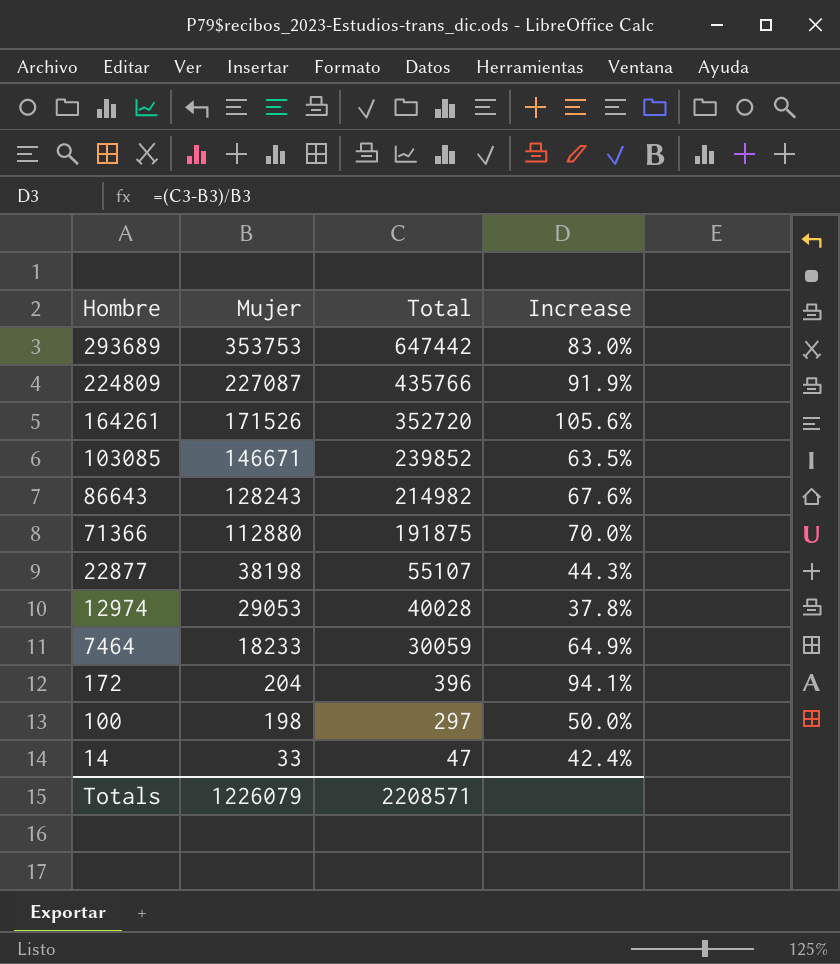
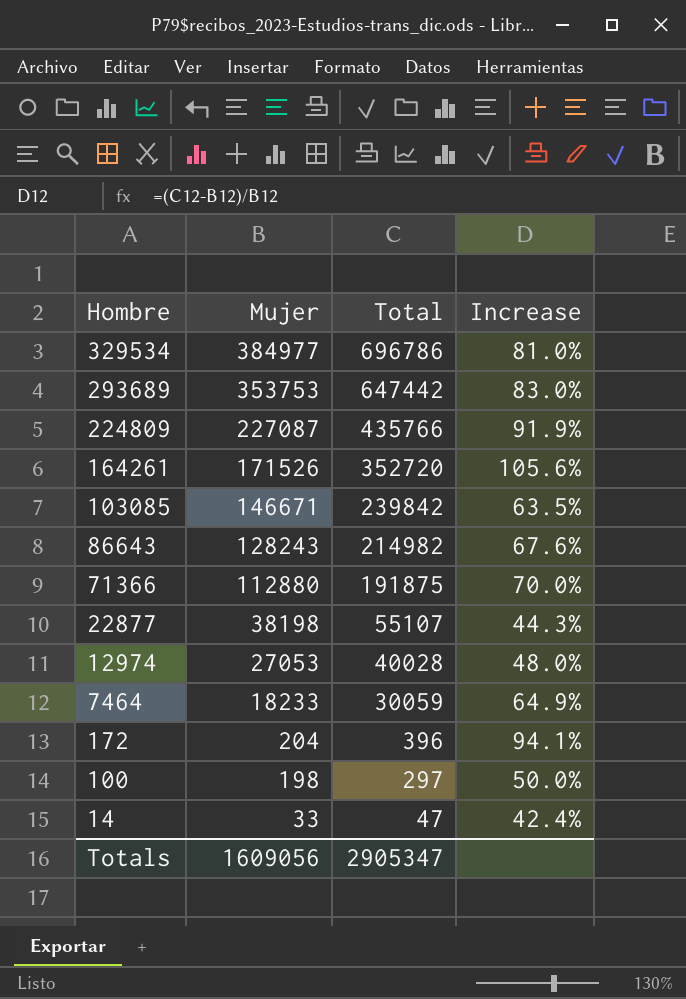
row 329534: none -> 384977 | 696786 | 81.0%
103085 | Total: 239852 -> 239842
12974 | Mujer: 29053 -> 27053
12974 | Increase: 37.8% -> 48.0%
Totals | Mujer: 1226079 -> 1609056
Totals | Total: 2208571 -> 2905347

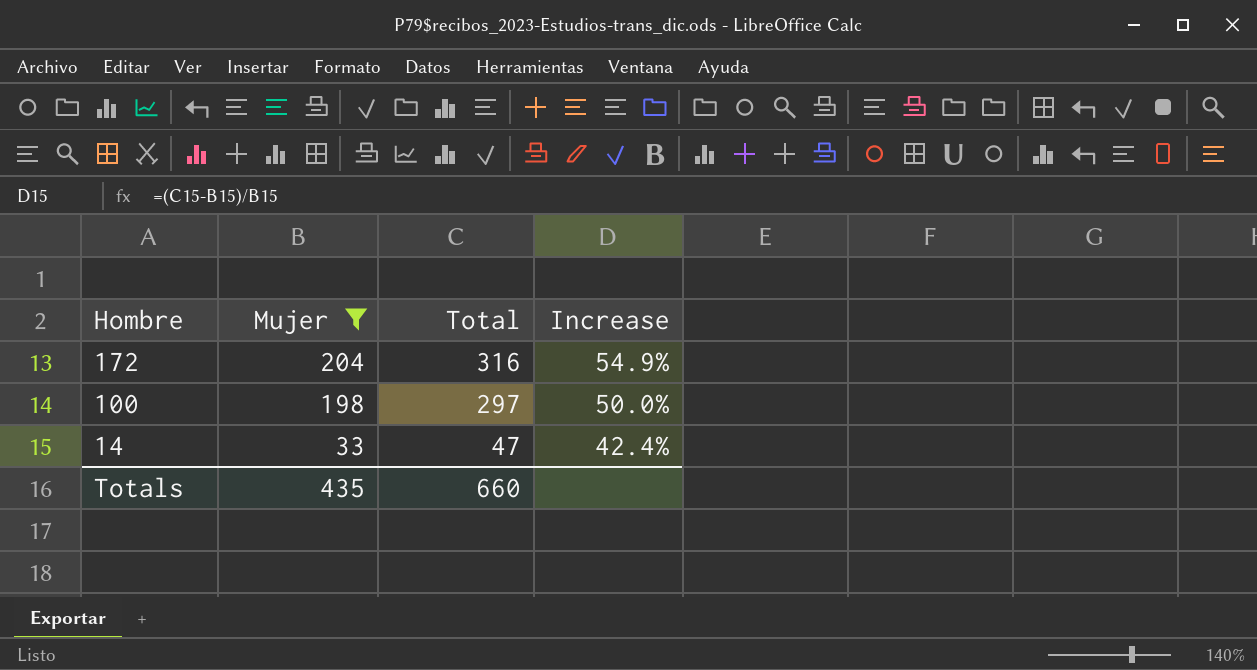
filter: none -> Mujer <= 204
172 | Total: 396 -> 316
172 | Increase: 94.1% -> 54.9%
Totals | Mujer: 1609056 -> 435
Totals | Total: 2905347 -> 660

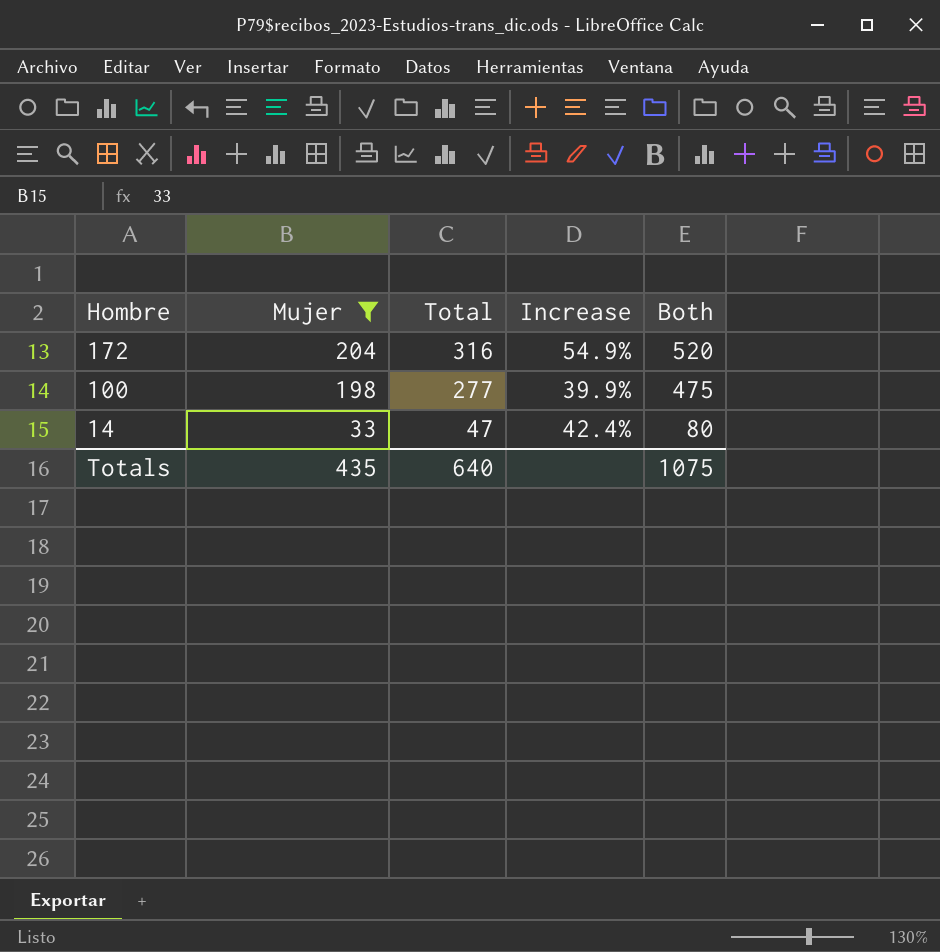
column Both | formula: none -> [Mujer] + [Total]
100 | Total: 297 -> 277
100 | Increase: 50.0% -> 39.9%
Totals | Total: 660 -> 640

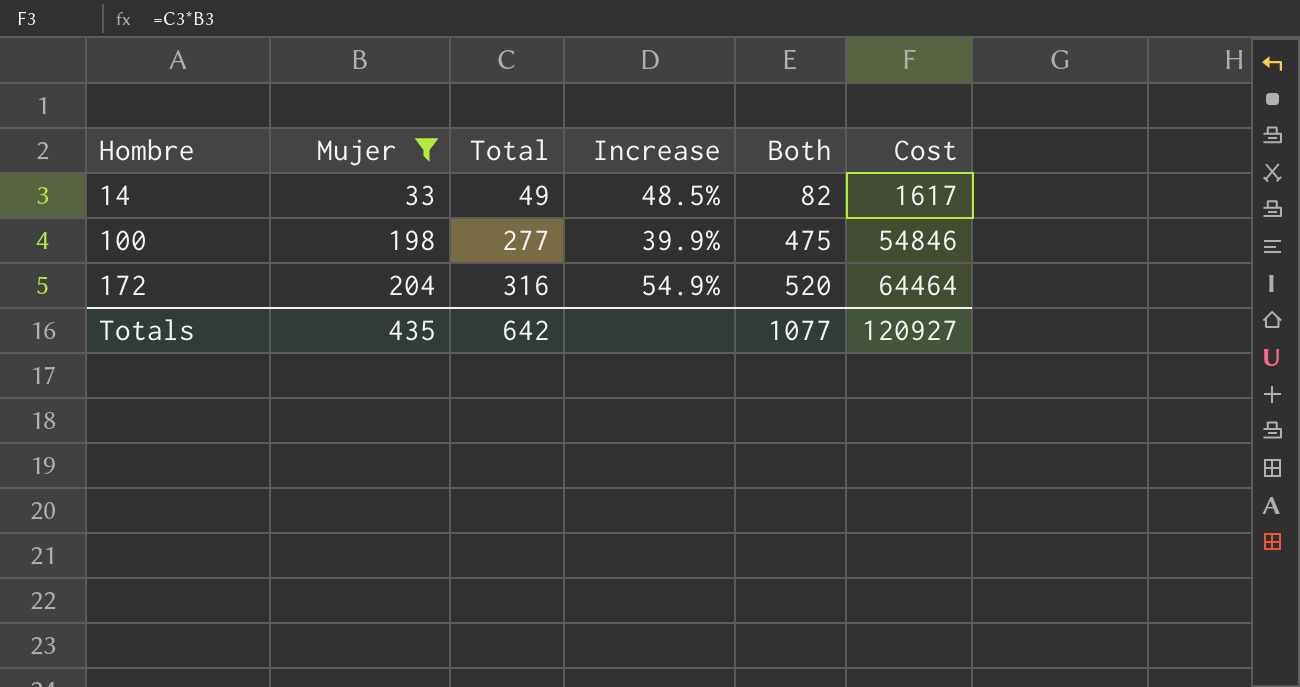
row order: Hombre descending -> Hombre ascending
column Cost | formula: none -> [Mujer] * [Total]
14 | Total: 47 -> 49
14 | Increase: 42.4% -> 48.5%
14 | Both: 80 -> 82
Totals | Total: 640 -> 642
Totals | Both: 1075 -> 1077

